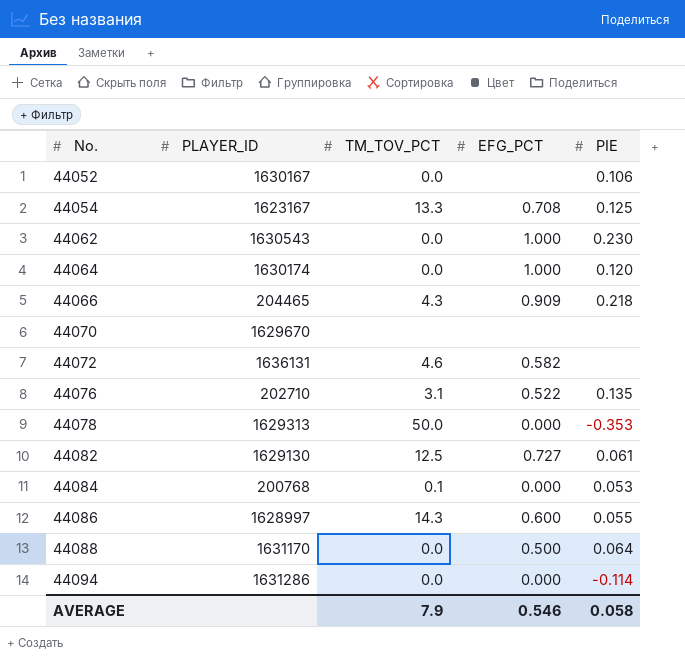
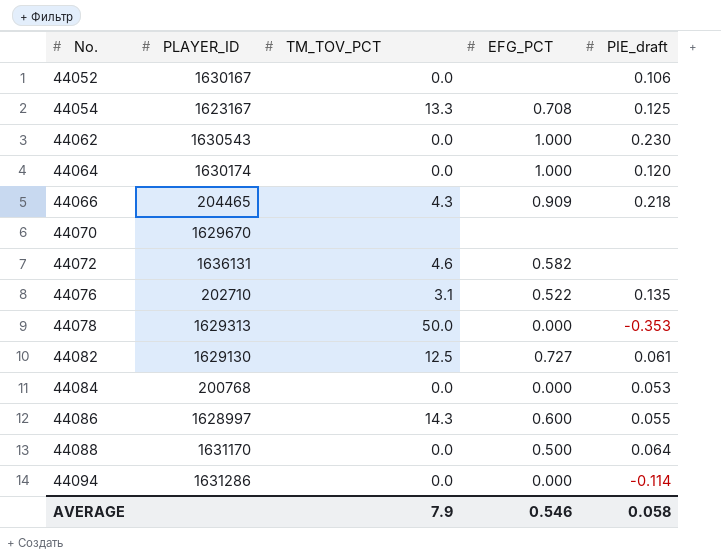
column name: PIE -> PIE_draft
44084 | TM_TOV_PCT: 0.1 -> 0.0

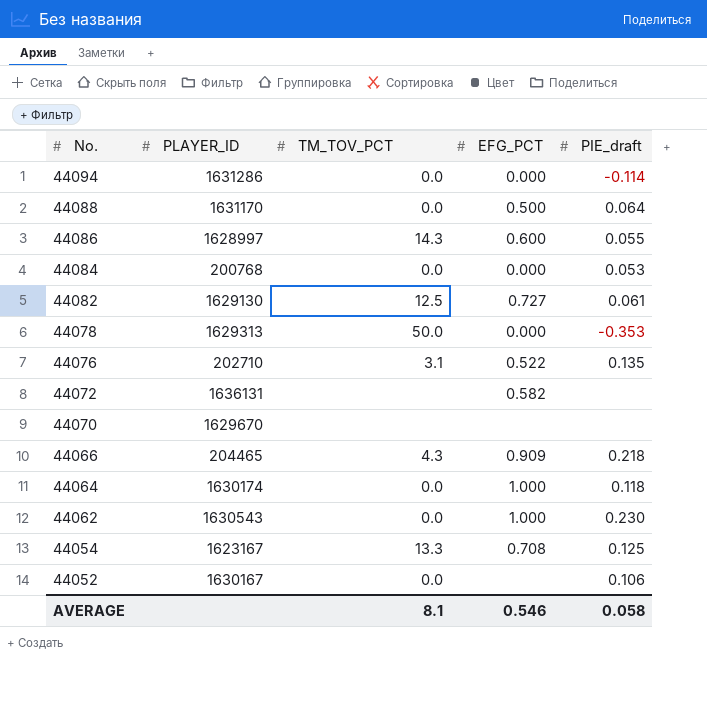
row order: No. ascending -> No. descending
44072 | TM_TOV_PCT: 4.6 -> none
44064 | PIE_draft: 0.120 -> 0.118
AVERAGE | TM_TOV_PCT: 7.9 -> 8.1

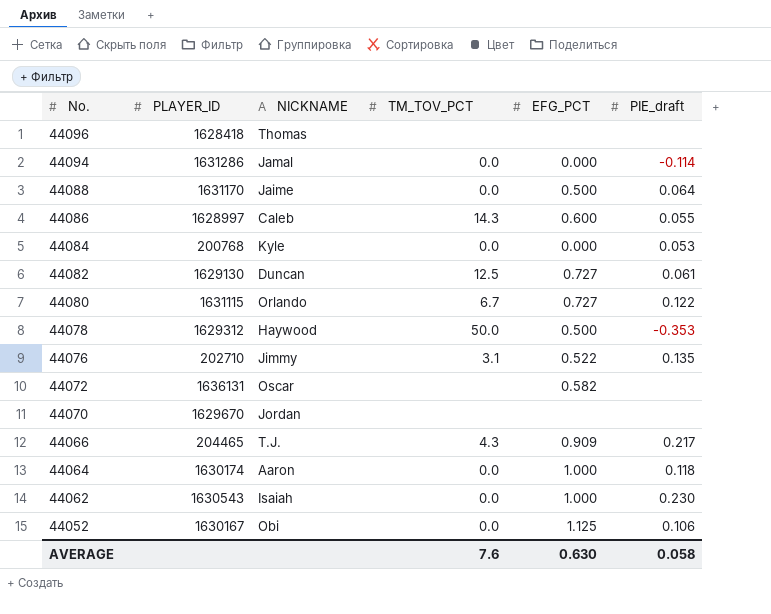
column NICKNAME | position: none -> 3
row 44054: 1623167 | 13.3 | 0.708 | 0.125 -> none
row 44096: none -> 1628418 | Thomas | none | none | none
row 44080: none -> 1631115 | Orlando | 6.7 | 0.727 | 0.122
44078 | PLAYER_ID: 1629313 -> 1629312
44078 | EFG_PCT: 0.000 -> 0.500
44066 | PIE_draft: 0.218 -> 0.217
44052 | EFG_PCT: none -> 1.125
AVERAGE | TM_TOV_PCT: 8.1 -> 7.6
AVERAGE | EFG_PCT: 0.546 -> 0.630

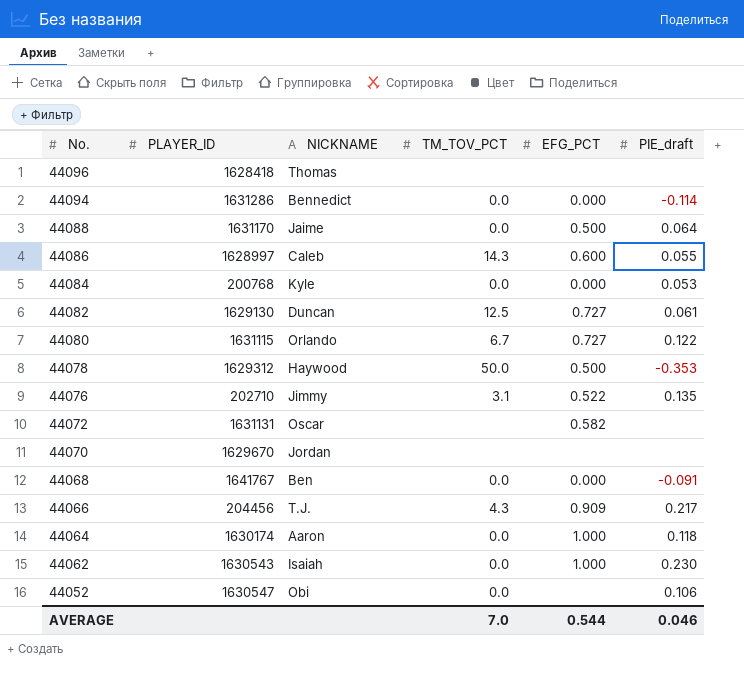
44094 | NICKNAME: Jamal -> Bennedict
44072 | PLAYER_ID: 1636131 -> 1631131
row 44068: none -> 1641767 | Ben | 0.0 | 0.000 | -0.091
44066 | PLAYER_ID: 204465 -> 204456
44052 | PLAYER_ID: 1630167 -> 1630547
44052 | EFG_PCT: 1.125 -> none
AVERAGE | TM_TOV_PCT: 7.6 -> 7.0
AVERAGE | EFG_PCT: 0.630 -> 0.544
AVERAGE | PIE_draft: 0.058 -> 0.046

